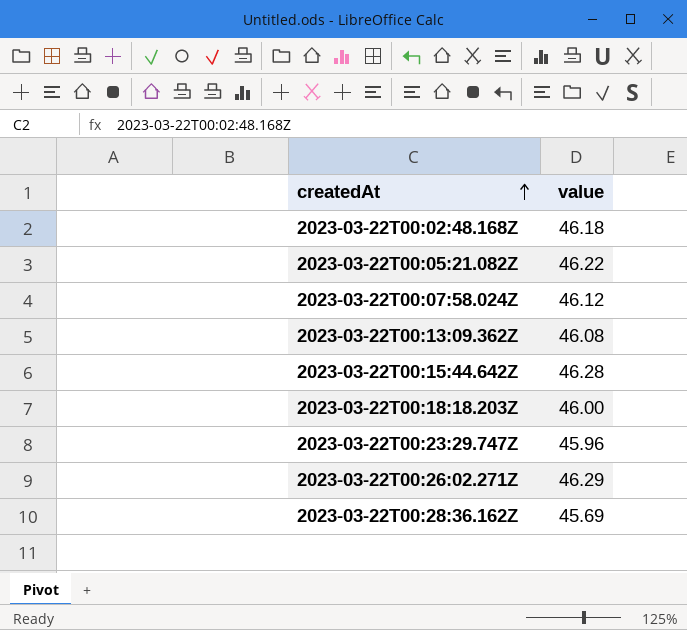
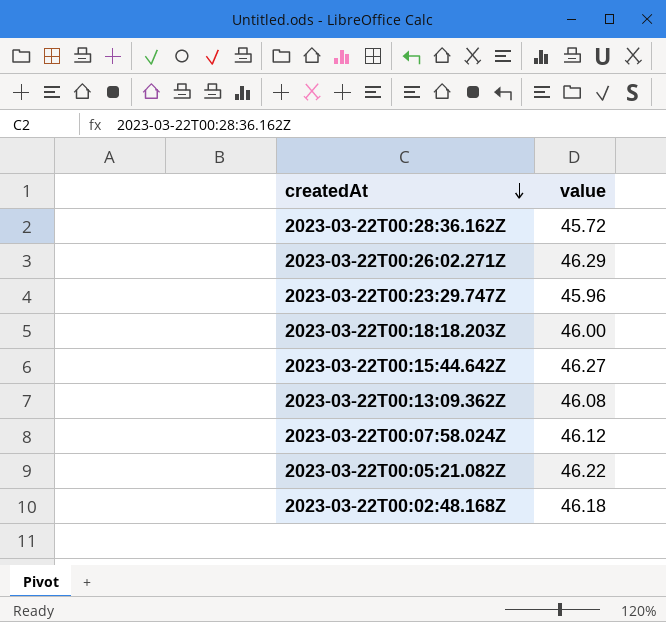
row order: createdAt ascending -> createdAt descending
2023-03-22T00:28:36.162Z | value: 45.69 -> 45.72
2023-03-22T00:15:44.642Z | value: 46.28 -> 46.27

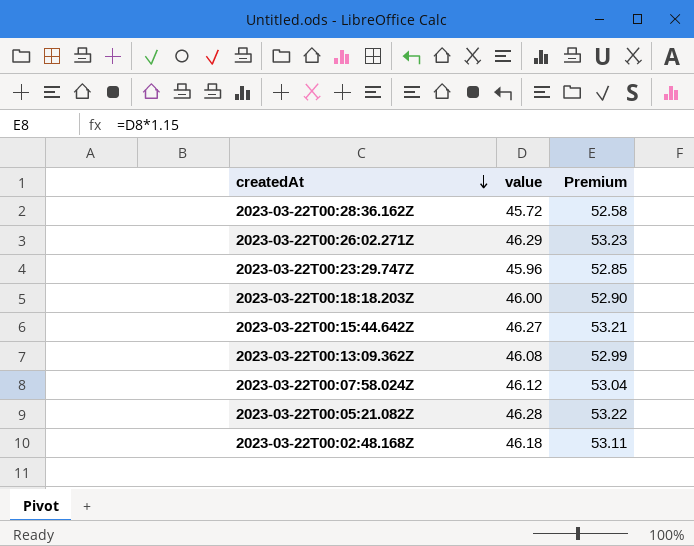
column Premium | formula: none -> [value] * 1.15
2023-03-22T00:05:21.082Z | value: 46.22 -> 46.28

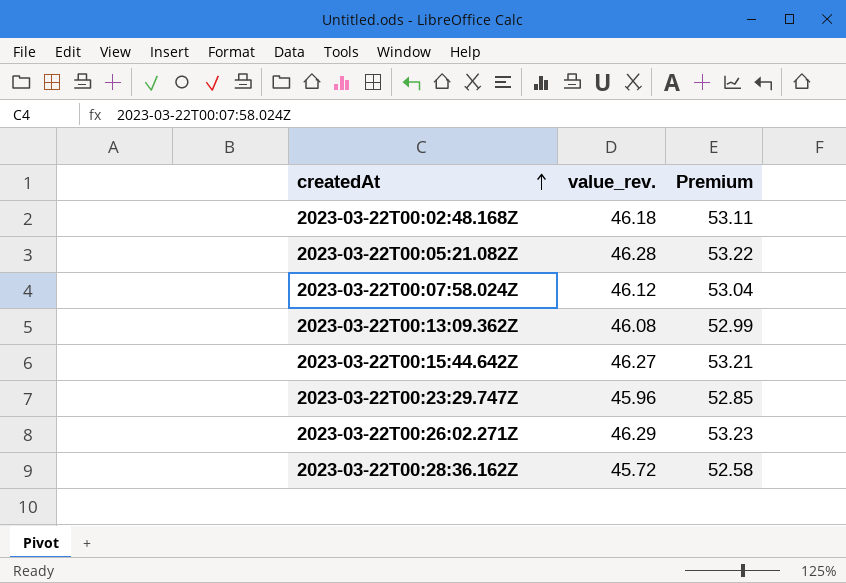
row order: createdAt descending -> createdAt ascending
column name: value -> value_rev.
row 2023-03-22T00:18:18.203Z: 46.00 | 52.90 -> none

